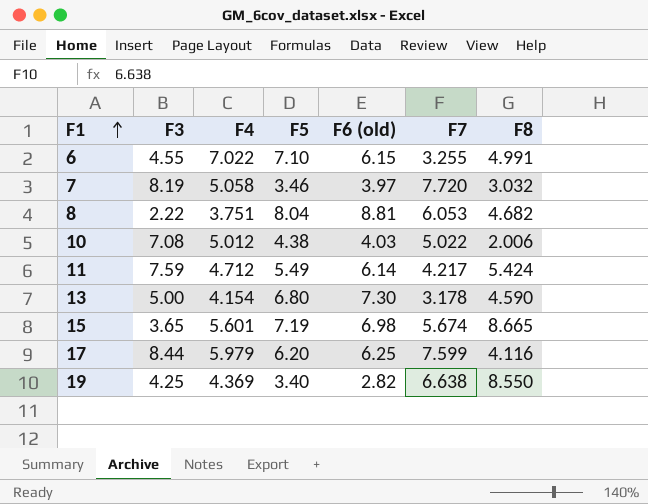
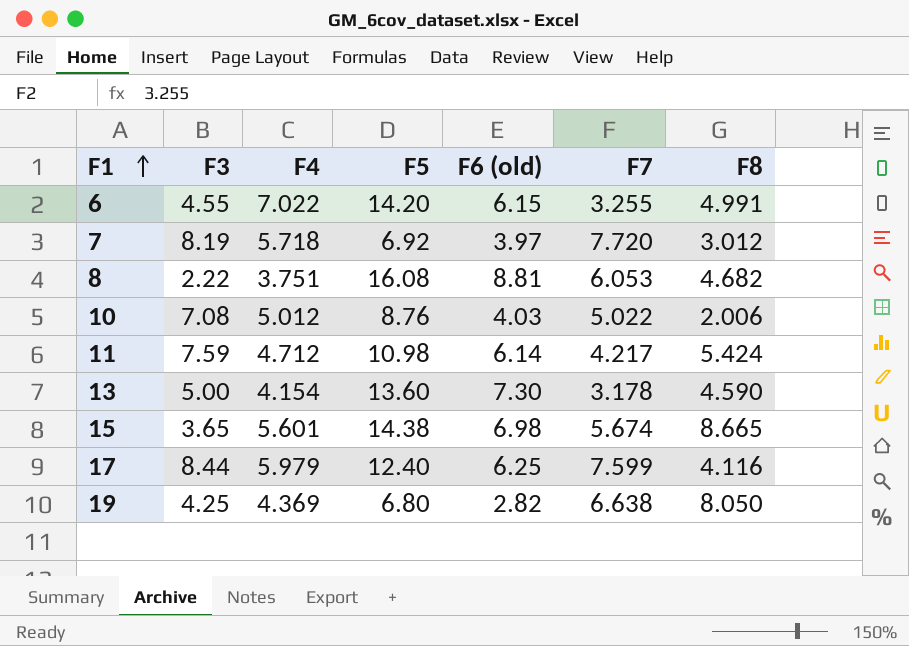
6 | F5: 7.10 -> 14.20
7 | F4: 5.058 -> 5.718
7 | F5: 3.46 -> 6.92
7 | F8: 3.032 -> 3.012
8 | F5: 8.04 -> 16.08
10 | F5: 4.38 -> 8.76
11 | F5: 5.49 -> 10.98
13 | F5: 6.80 -> 13.60
15 | F5: 7.19 -> 14.38
17 | F5: 6.20 -> 12.40
19 | F5: 3.40 -> 6.80
19 | F8: 8.550 -> 8.050

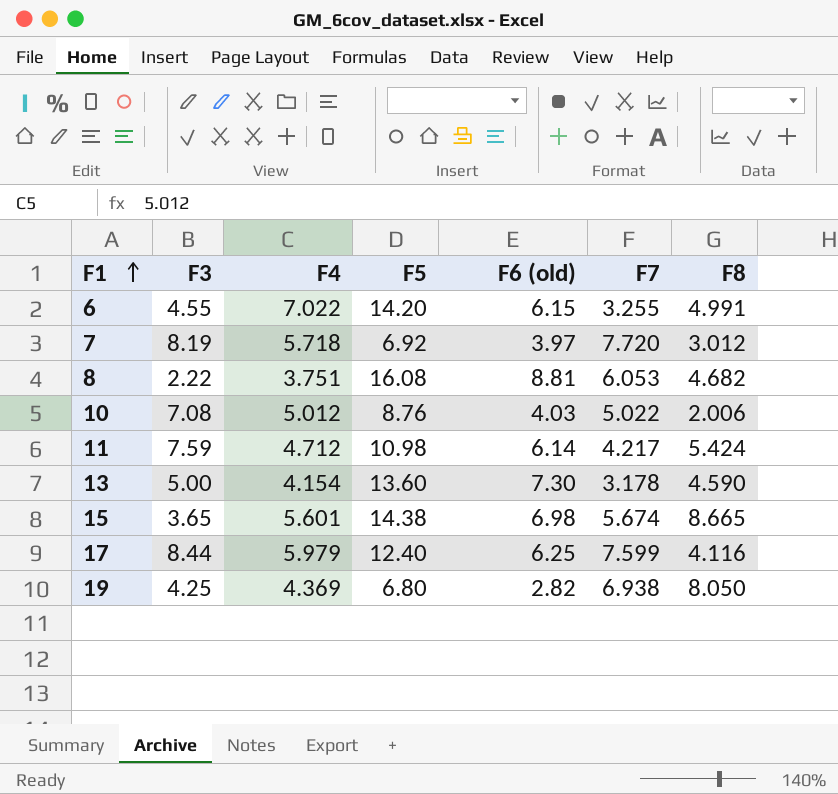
19 | F7: 6.638 -> 6.938

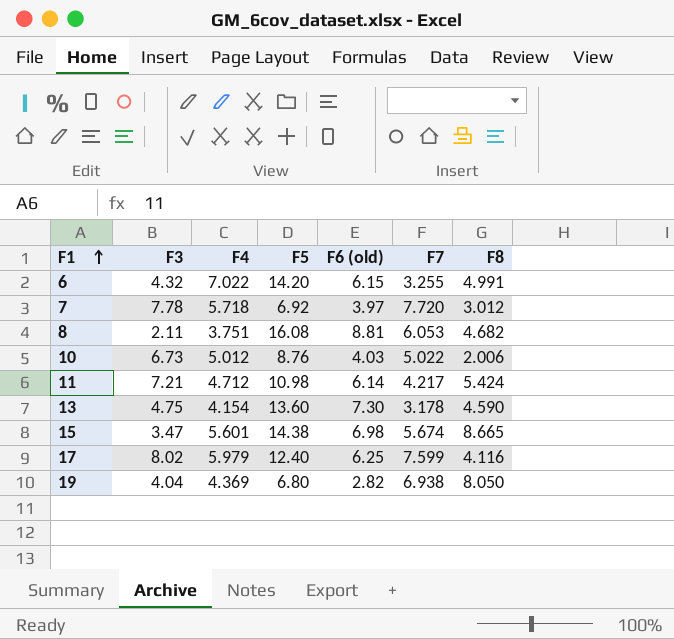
6 | F3: 4.55 -> 4.32
7 | F3: 8.19 -> 7.78
8 | F3: 2.22 -> 2.11
10 | F3: 7.08 -> 6.73
11 | F3: 7.59 -> 7.21
13 | F3: 5.00 -> 4.75
15 | F3: 3.65 -> 3.47
17 | F3: 8.44 -> 8.02
19 | F3: 4.25 -> 4.04

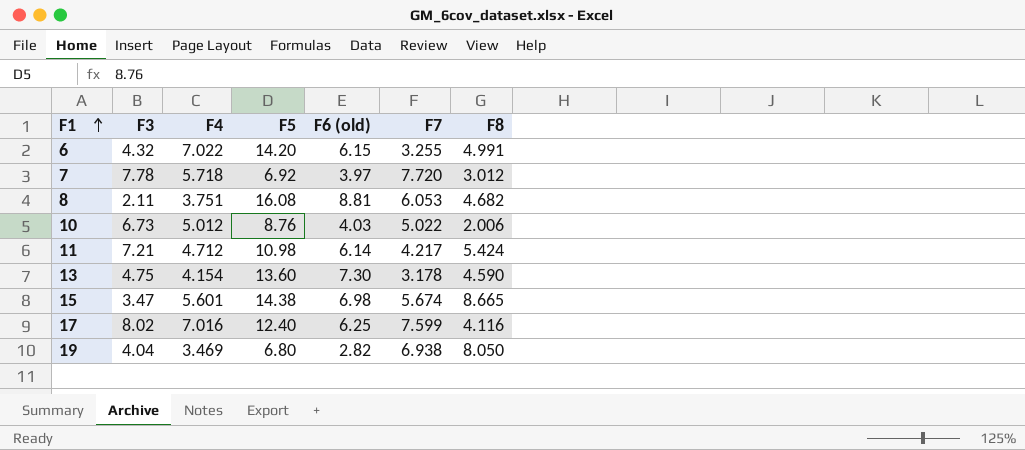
17 | F4: 5.979 -> 7.016
19 | F4: 4.369 -> 3.469

